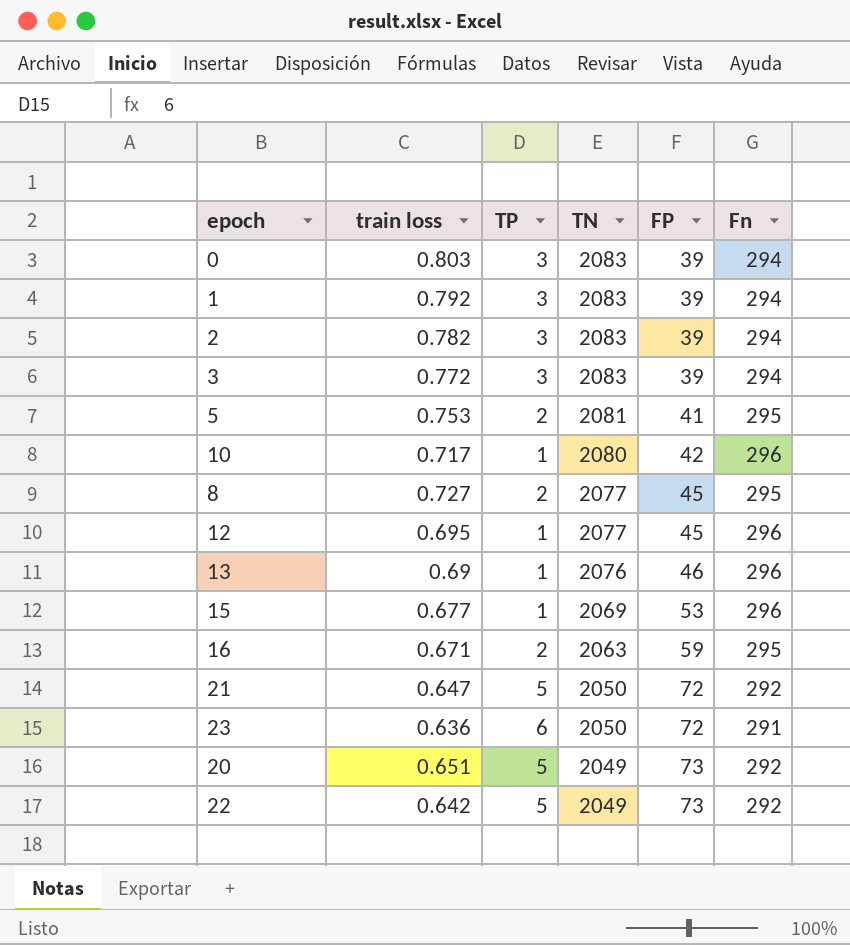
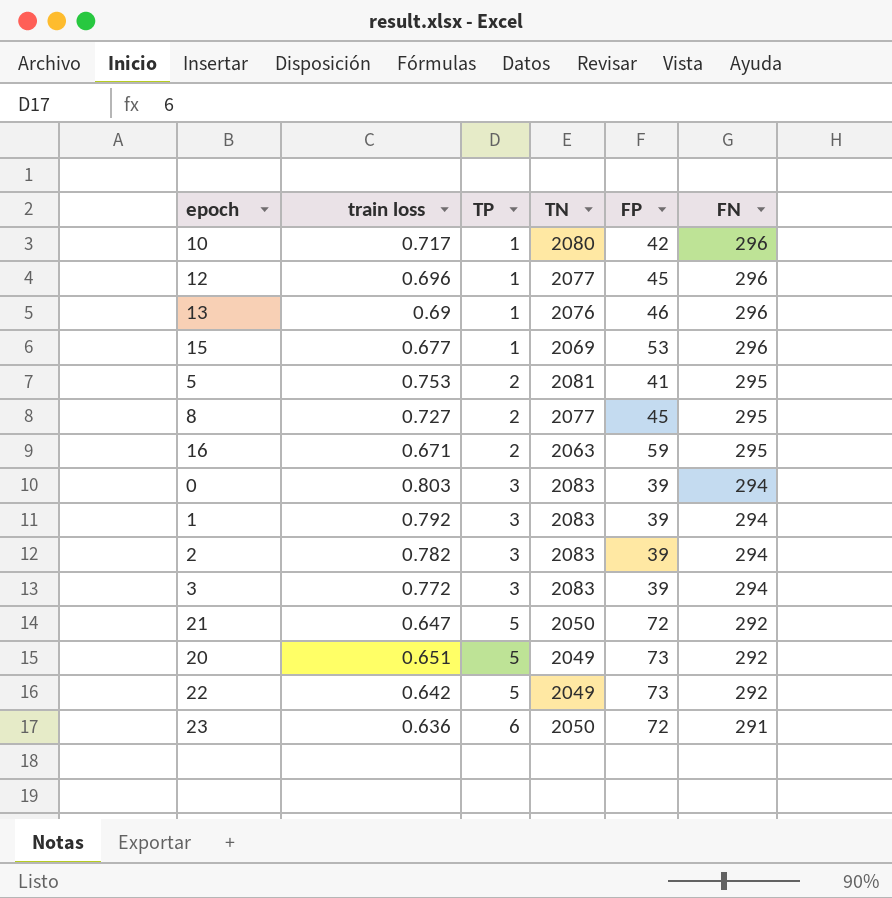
row order: TN descending -> TP ascending
column name: Fn -> FN
12 | train loss: 0.695 -> 0.696

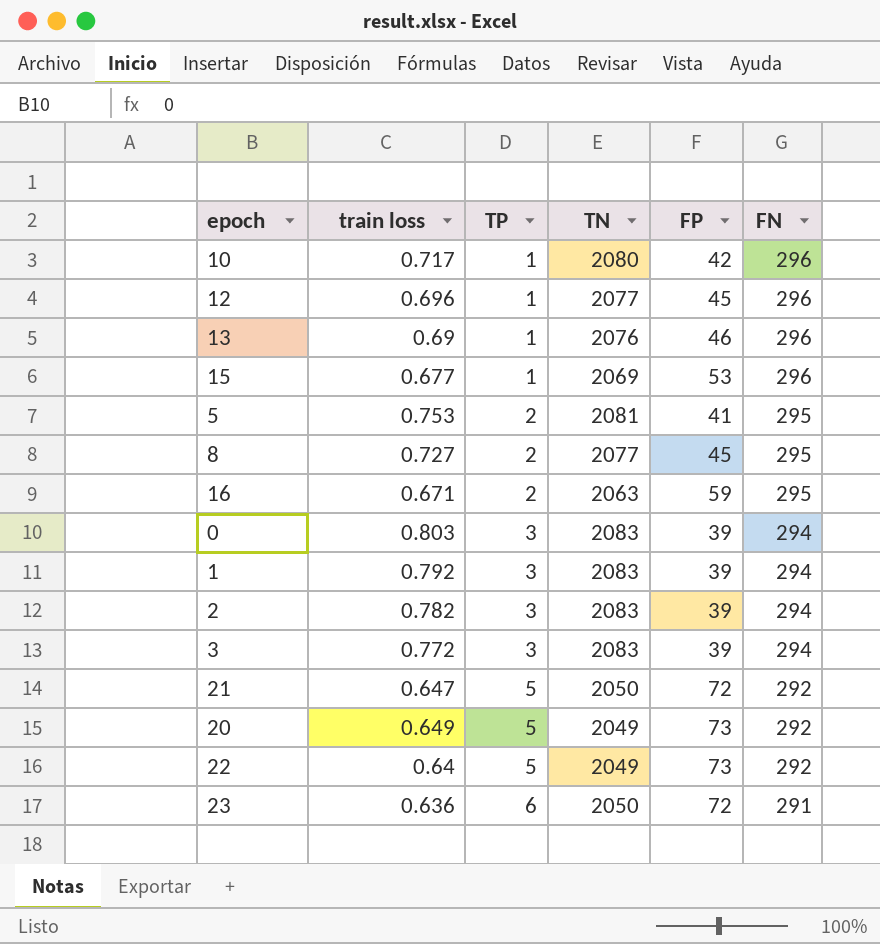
20 | train loss: 0.651 -> 0.649
22 | train loss: 0.642 -> 0.64

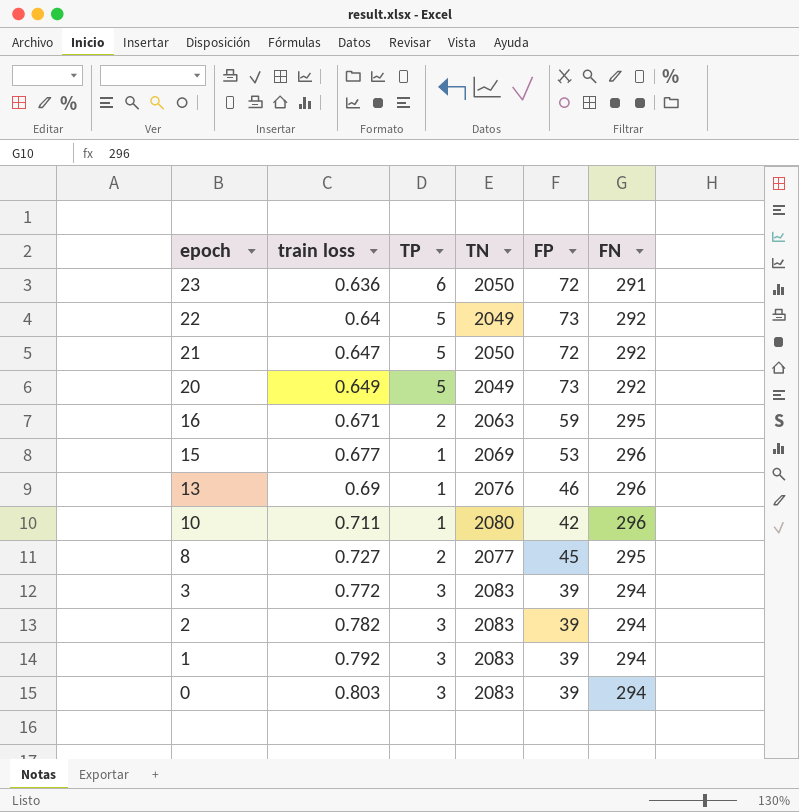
row order: TP ascending -> epoch descending
row 12: 0.696 | 1 | 2077 | 45 | 296 -> none
row 5: 0.753 | 2 | 2081 | 41 | 295 -> none
10 | train loss: 0.717 -> 0.711

